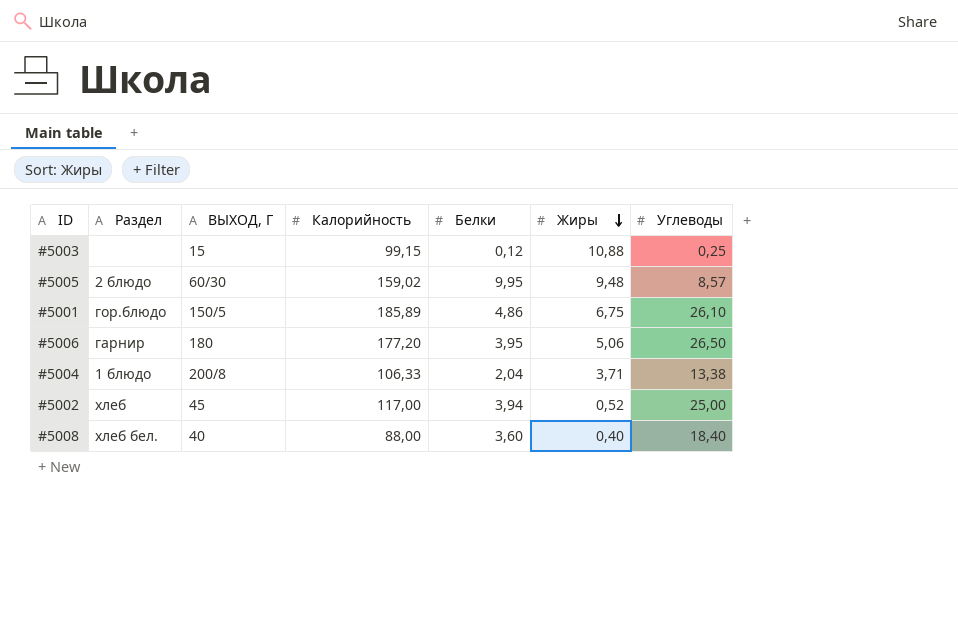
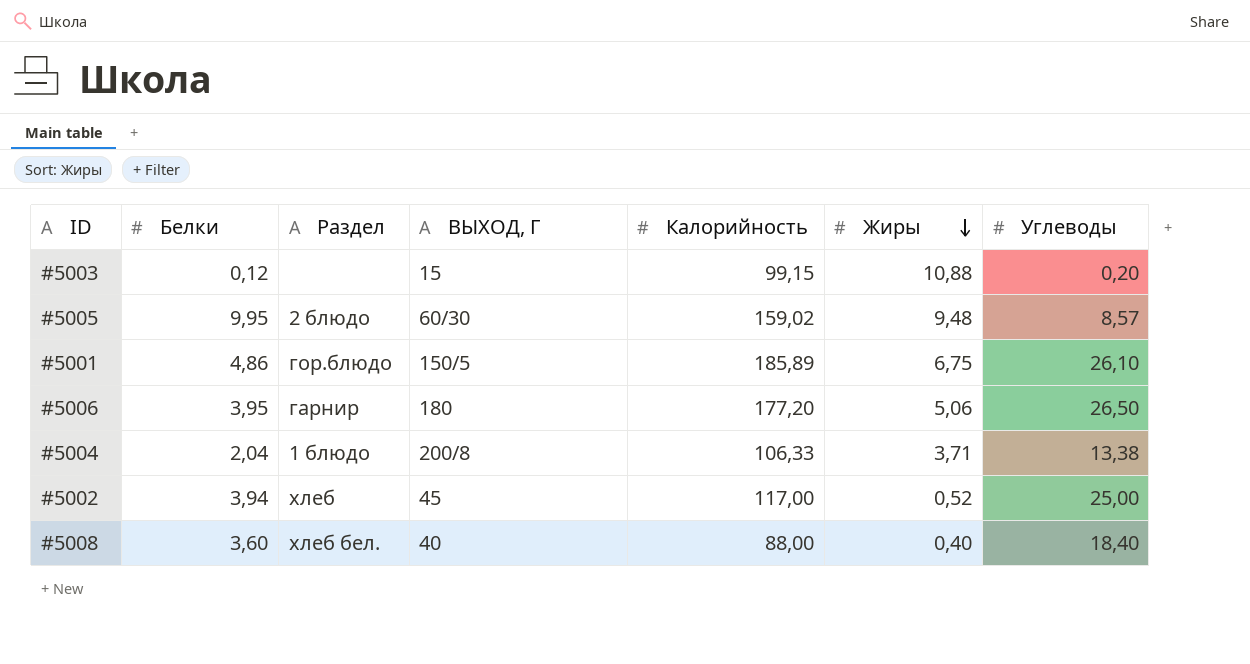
column Белки | position: 5 -> 2
#5003 | Углеводы: 0,25 -> 0,20

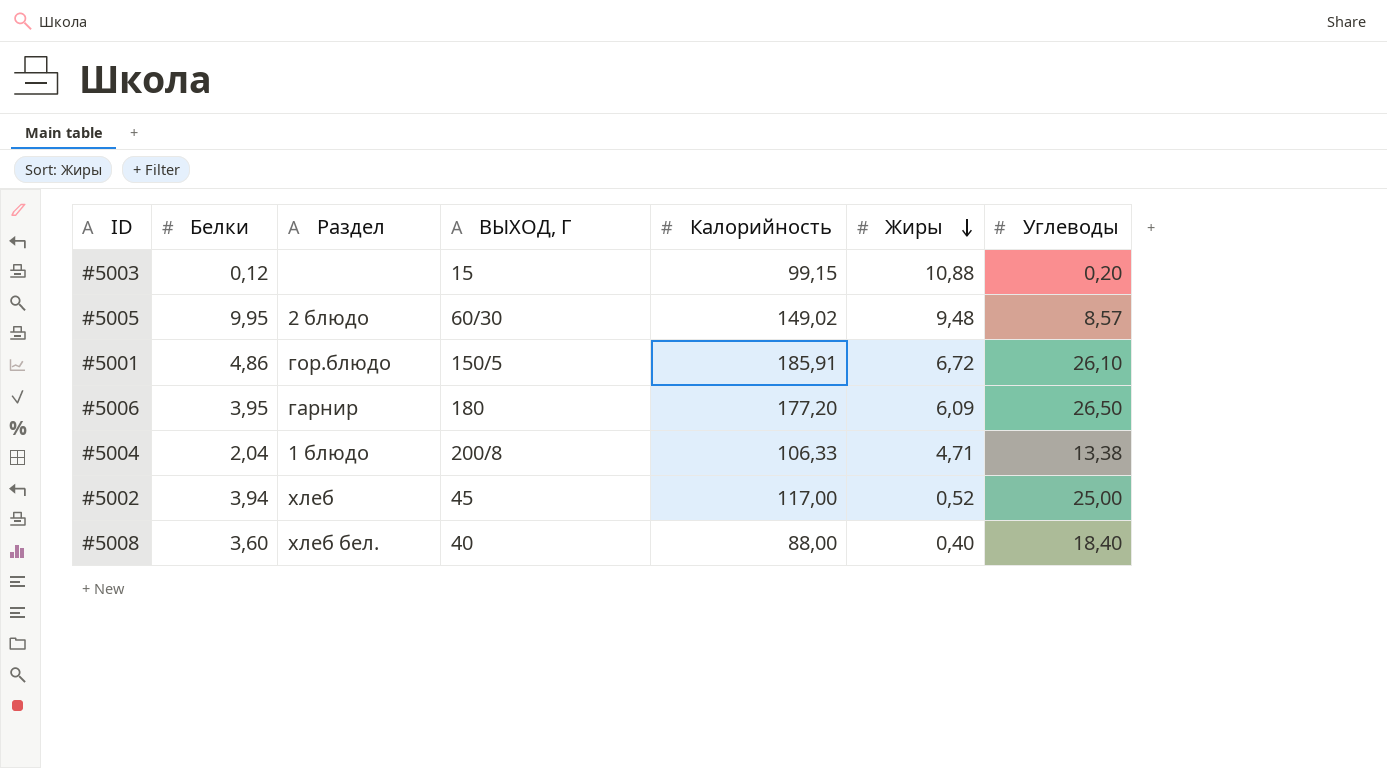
#5005 | Калорийность: 159,02 -> 149,02
#5001 | Калорийность: 185,89 -> 185,91
#5001 | Жиры: 6,75 -> 6,72
#5006 | Жиры: 5,06 -> 6,09
#5004 | Жиры: 3,71 -> 4,71

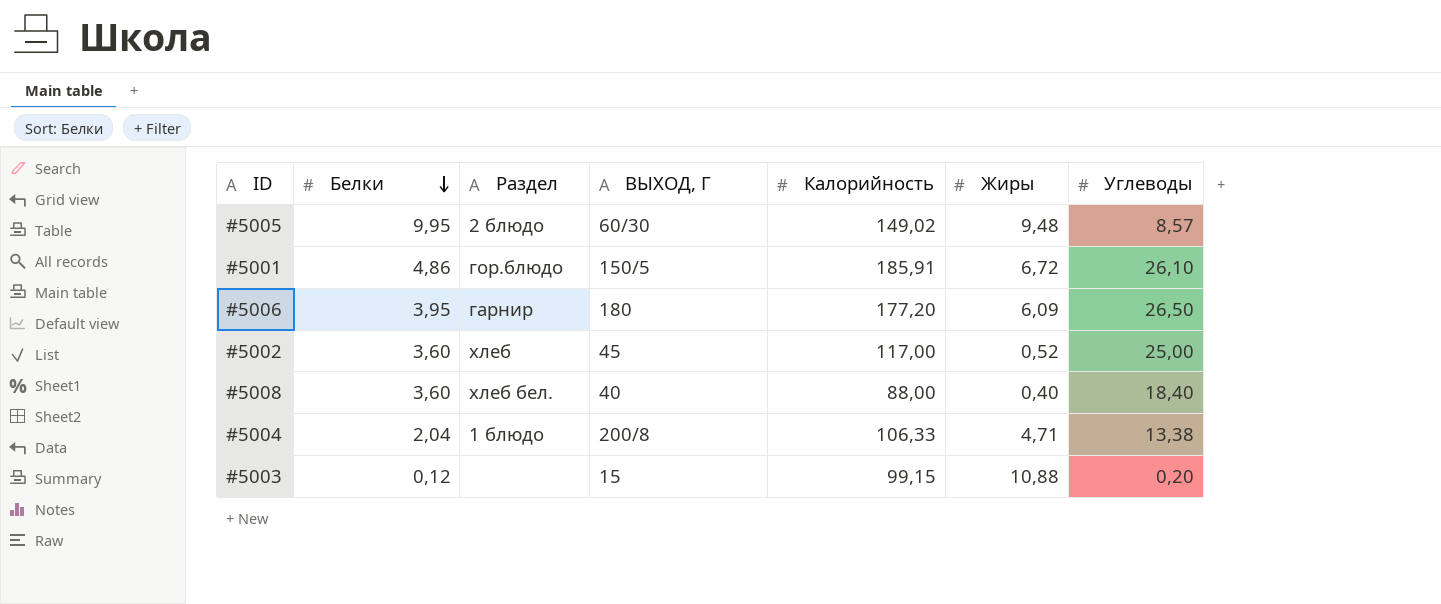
row order: Жиры descending -> Белки descending
#5002 | Белки: 3,94 -> 3,60

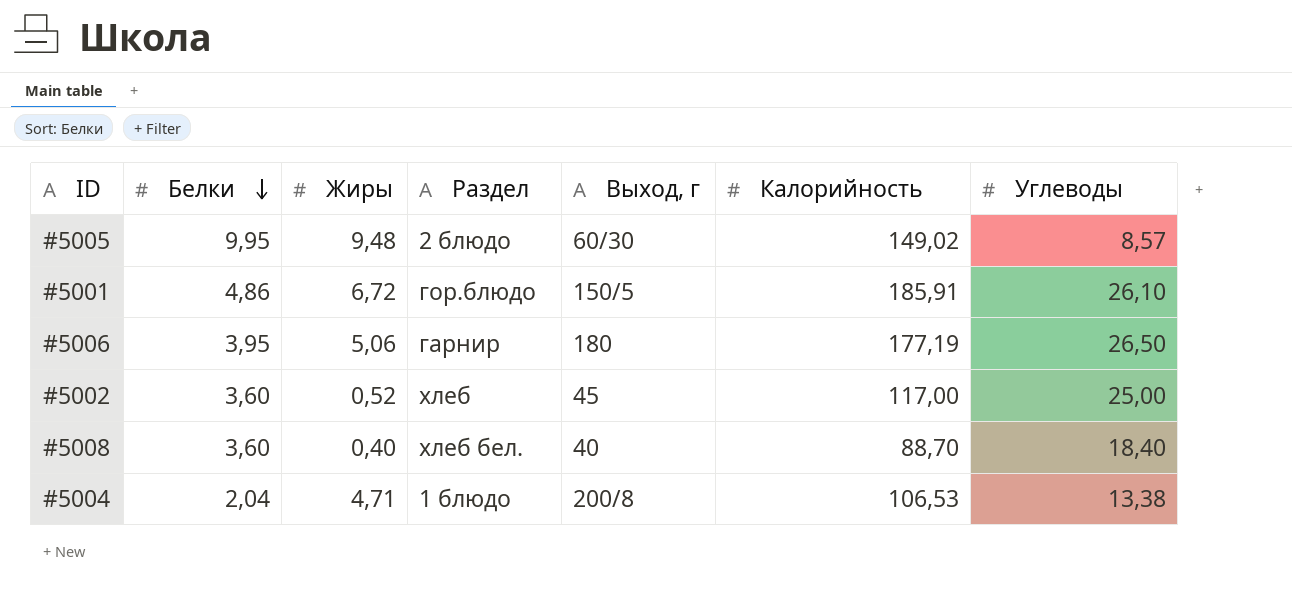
column Жиры | position: 6 -> 3
column name: ВЫХОД, Г -> Выход, г
row #5003: 0,12 | none | 15 | 99,15 | 10,88 | 0,20 -> none
#5006 | Жиры: 6,09 -> 5,06
#5006 | Калорийность: 177,20 -> 177,19
#5008 | Калорийность: 88,00 -> 88,70
#5004 | Калорийность: 106,33 -> 106,53

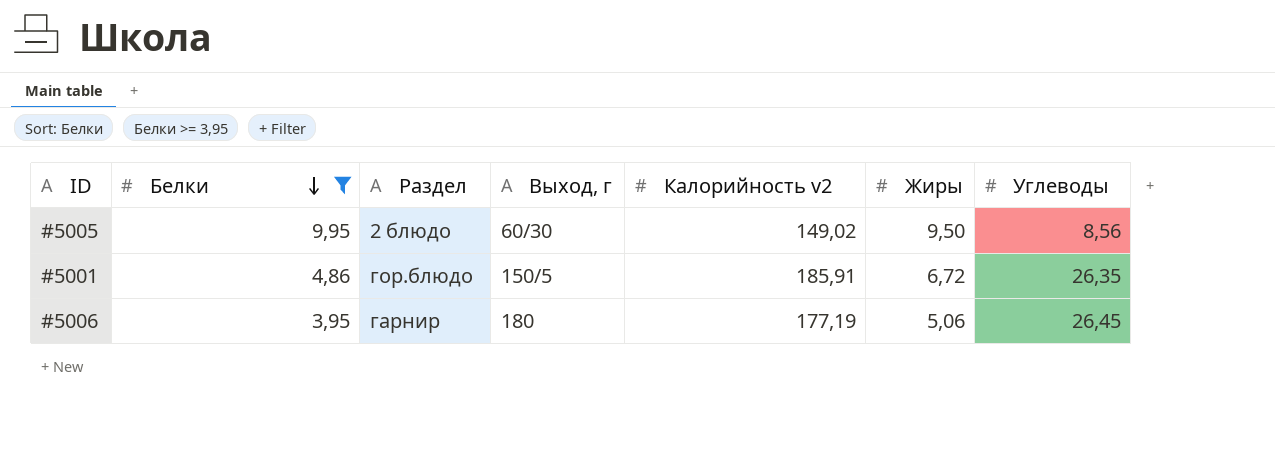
filter: none -> Белки >= 3,95
column name: Калорийность -> Калорийность v2
column Жиры | position: 3 -> 6
#5005 | Жиры: 9,48 -> 9,50
#5005 | Углеводы: 8,57 -> 8,56
#5001 | Углеводы: 26,10 -> 26,35
#5006 | Углеводы: 26,50 -> 26,45

